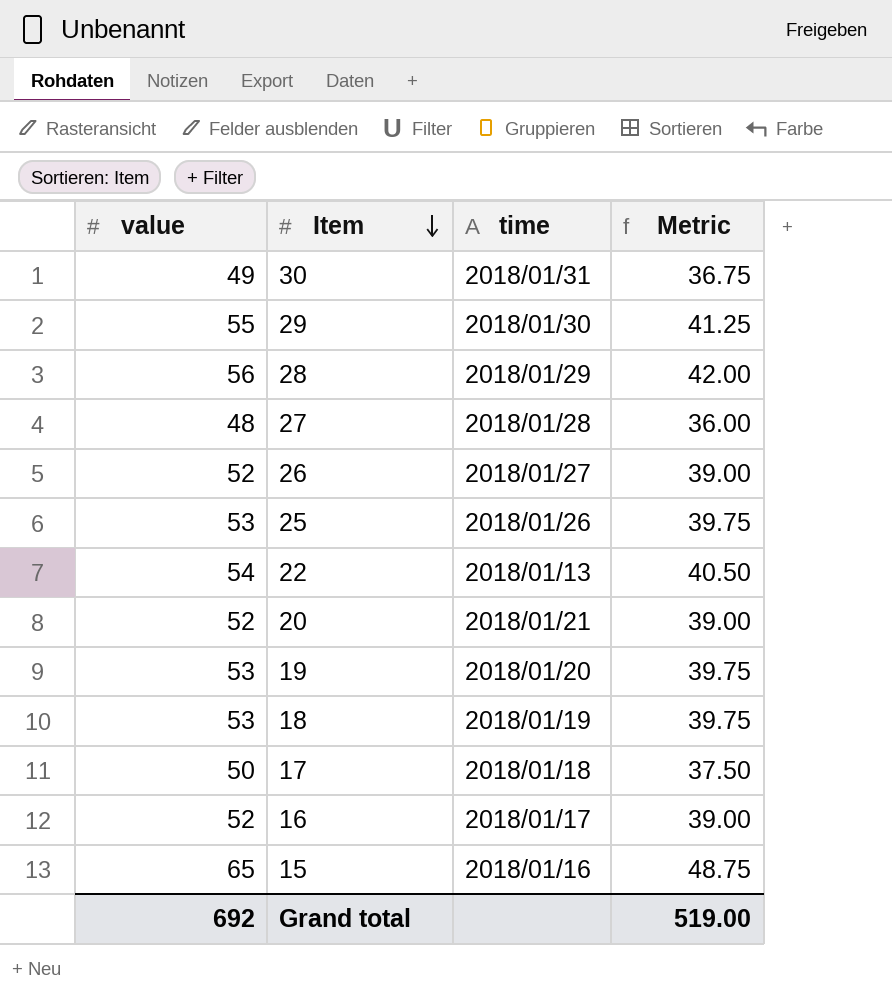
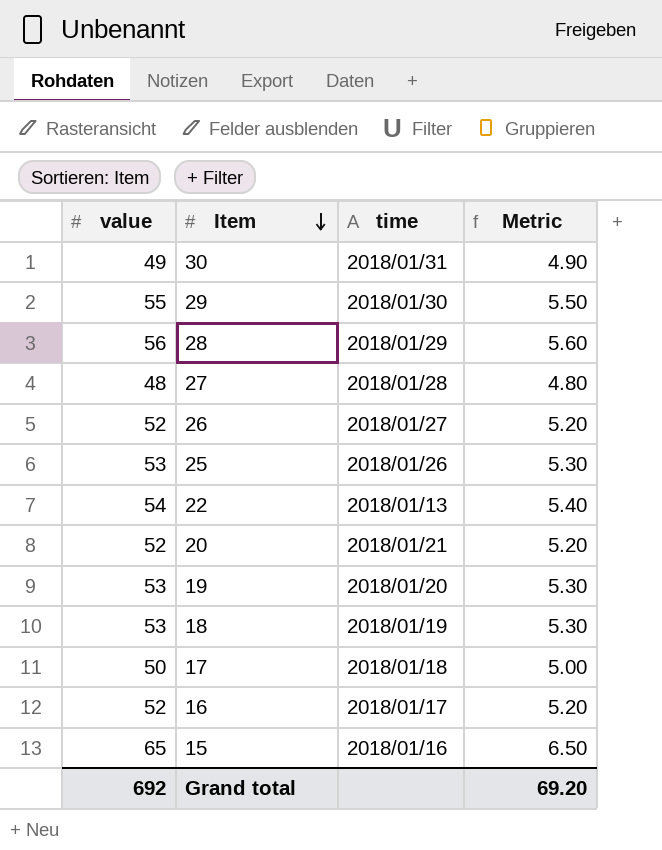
column Metric | formula: [value] * 0.75 -> [value] * 0.1
Grand total | Metric: 519.00 -> 69.20

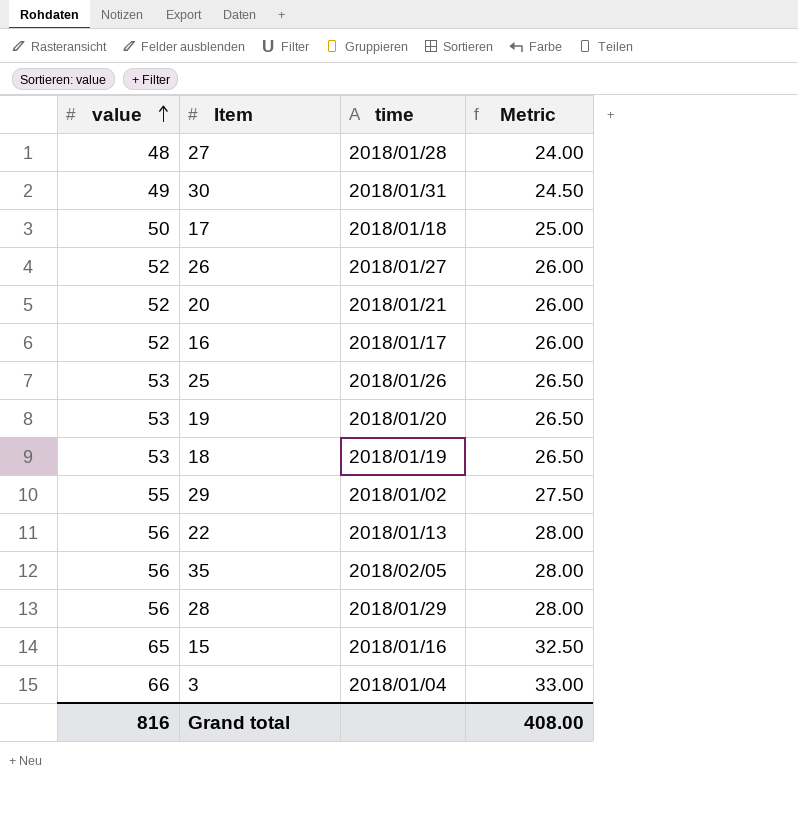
row order: Item descending -> value ascending
column Metric | formula: [value] * 0.1 -> [value] * 0.5
29 | time: 2018/01/30 -> 2018/01/02
22 | value: 54 -> 56
row 35: none -> 56 | 2018/02/05 | 28.00
row 3: none -> 66 | 2018/01/04 | 33.00
Grand total | value: 692 -> 816
Grand total | Metric: 69.20 -> 408.00

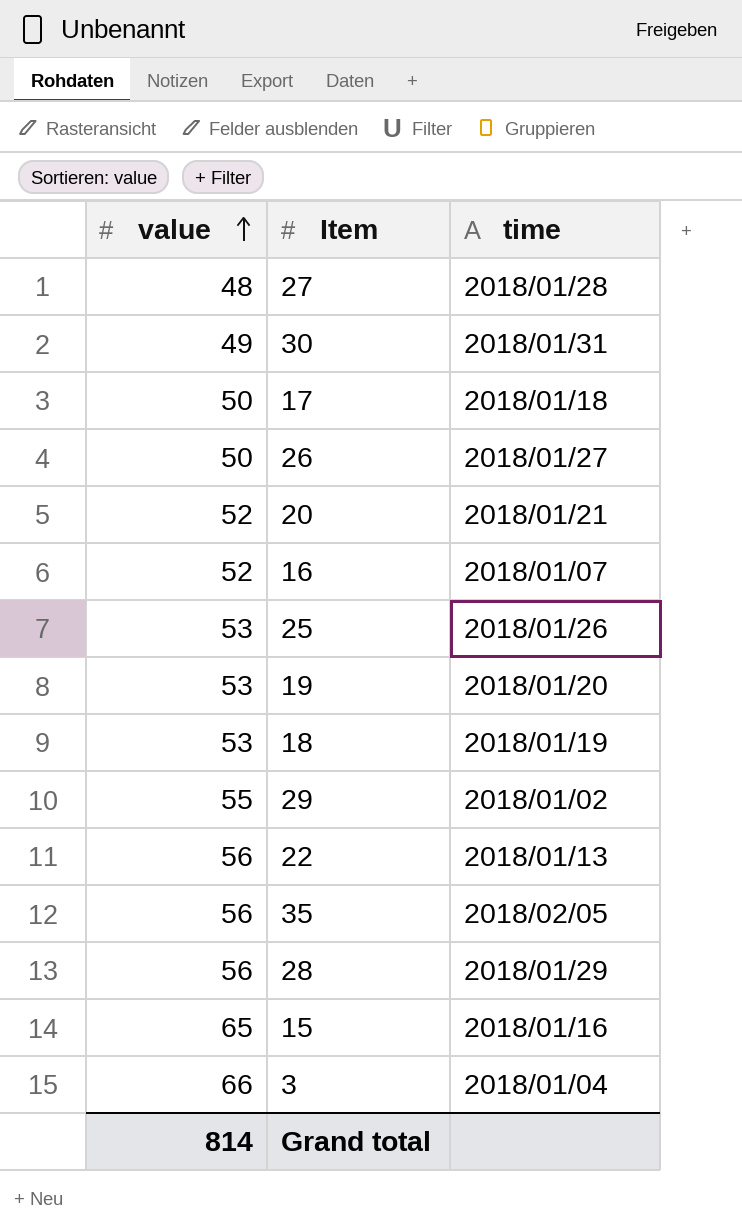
column Metric | formula: [value] * 0.5 -> none
26 | value: 52 -> 50
16 | time: 2018/01/17 -> 2018/01/07
Grand total | value: 816 -> 814

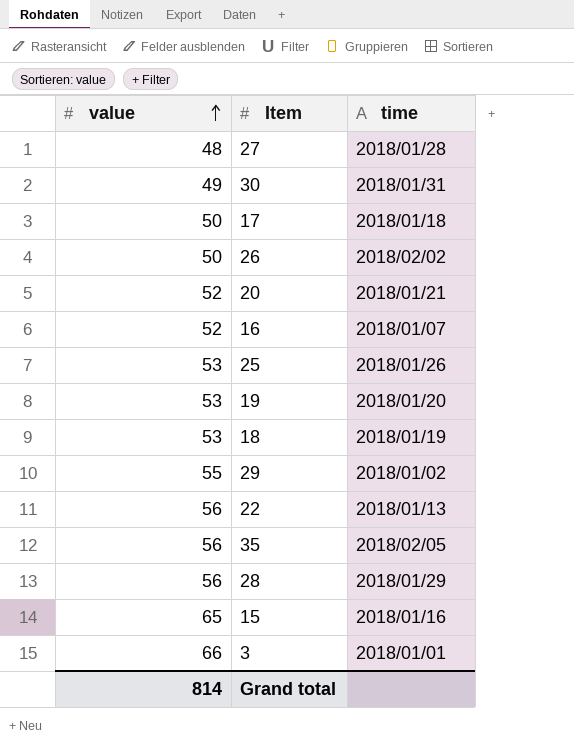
26 | time: 2018/01/27 -> 2018/02/02
3 | time: 2018/01/04 -> 2018/01/01

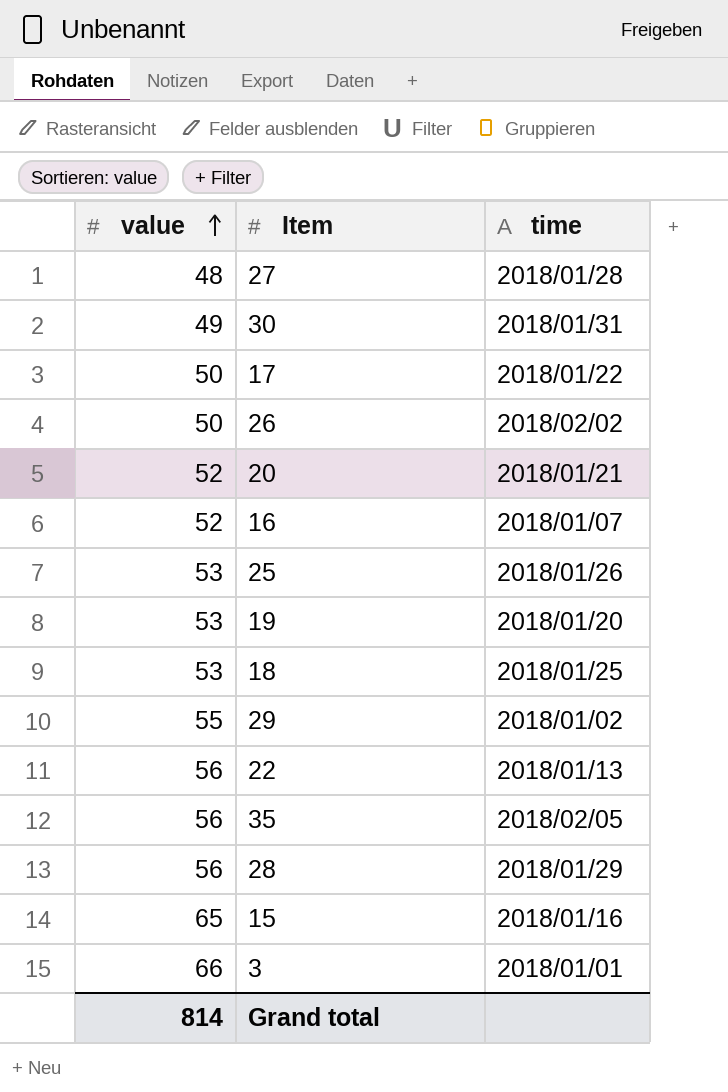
17 | time: 2018/01/18 -> 2018/01/22
18 | time: 2018/01/19 -> 2018/01/25

